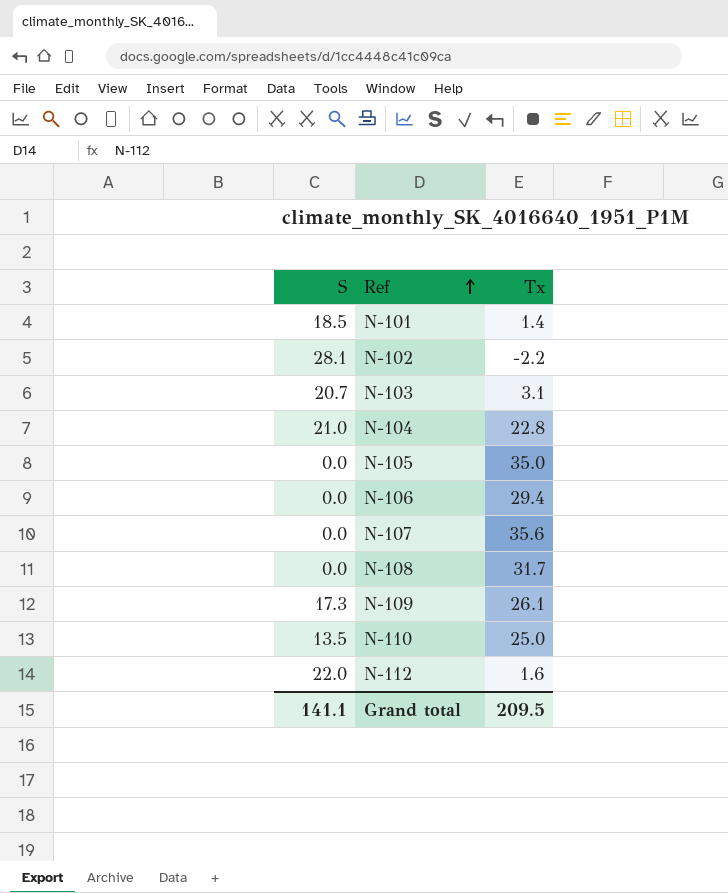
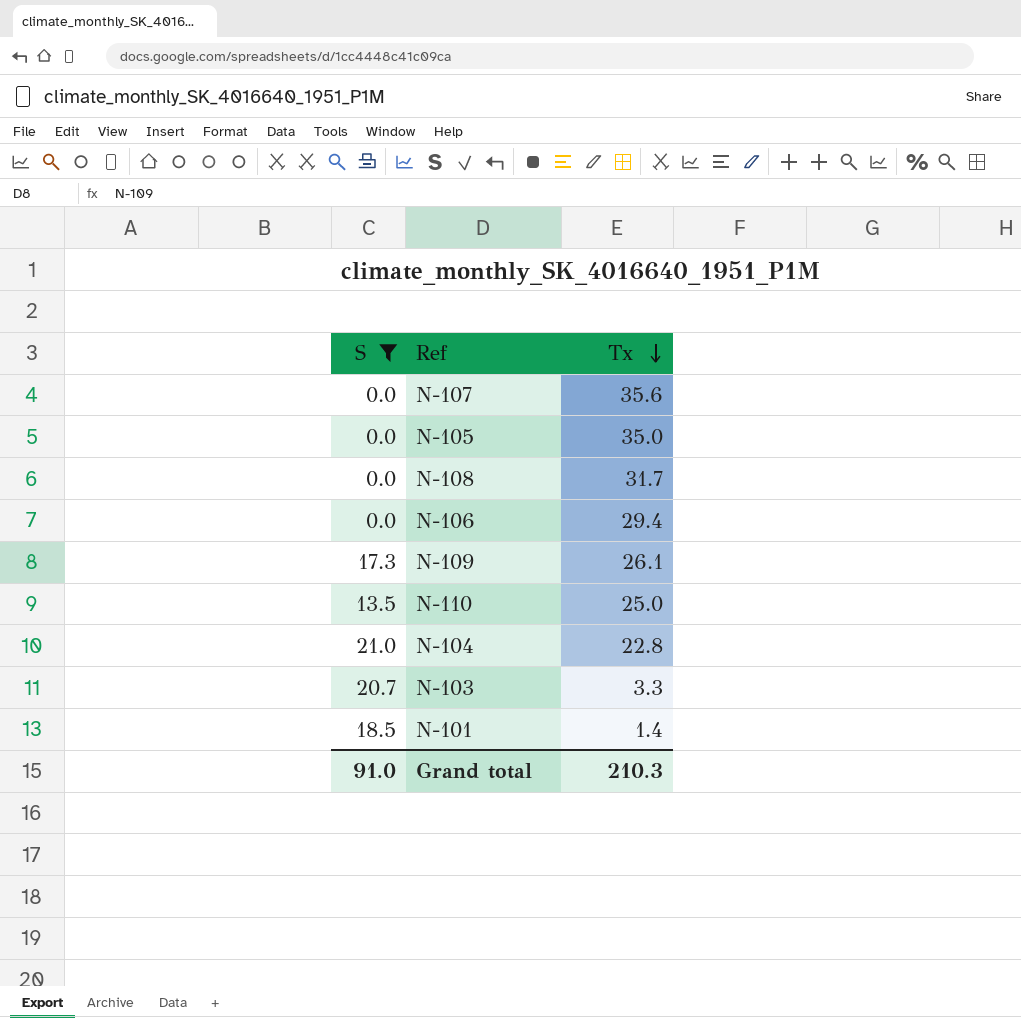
filter: none -> S <= 21.0
row order: Ref ascending -> Tx descending
N-103 | Tx: 3.1 -> 3.3
Grand total | S: 141.1 -> 91.0
Grand total | Tx: 209.5 -> 210.3

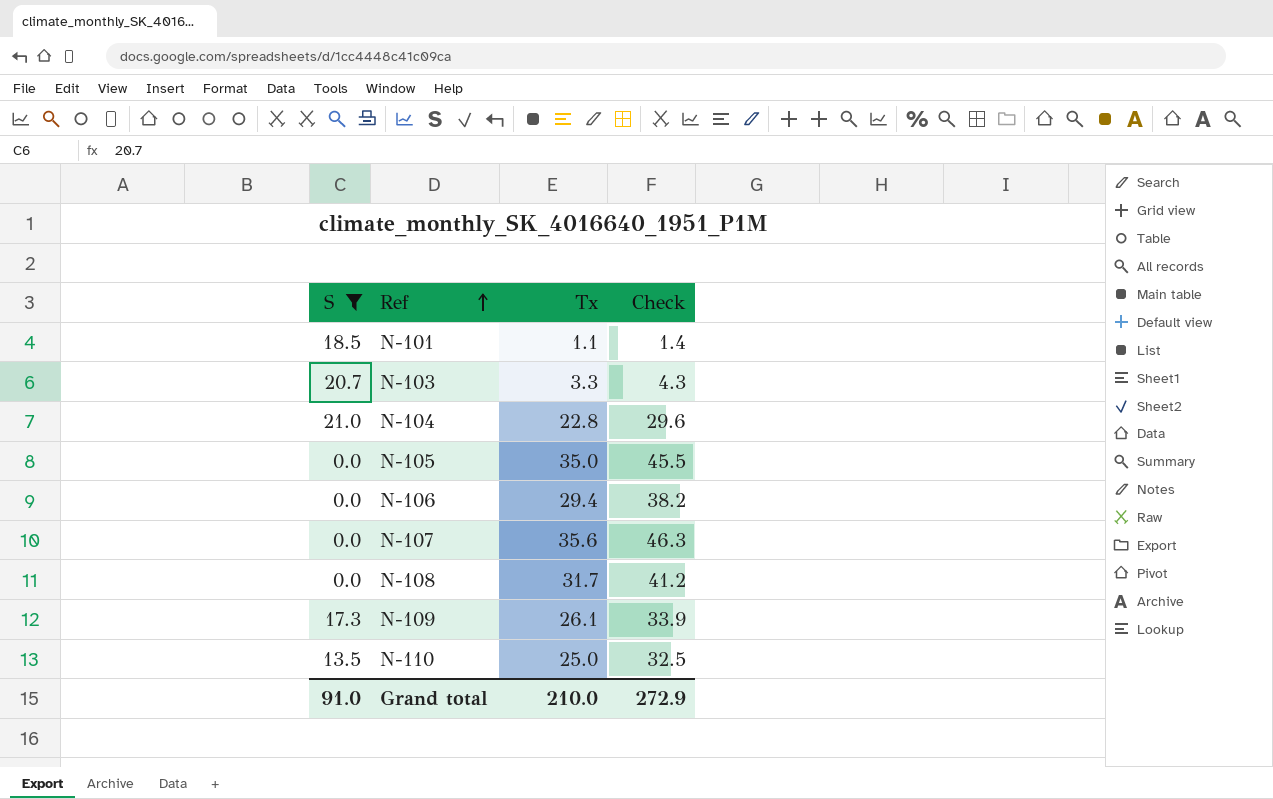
row order: Tx descending -> Ref ascending
column Check | formula: none -> [Tx] * 1.3
N-101 | Tx: 1.4 -> 1.1
Grand total | Tx: 210.3 -> 210.0

